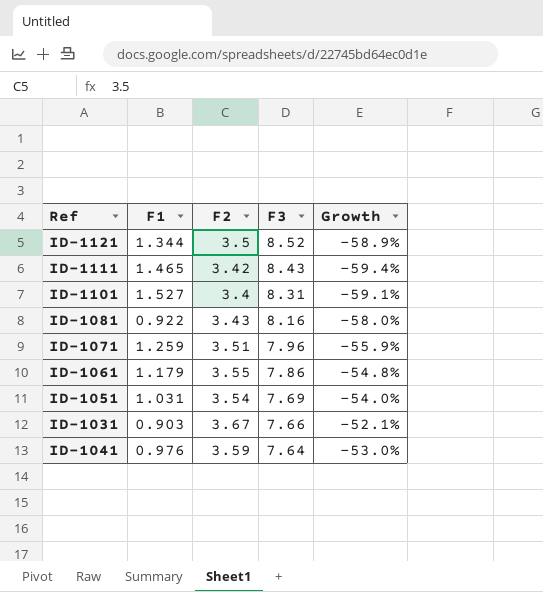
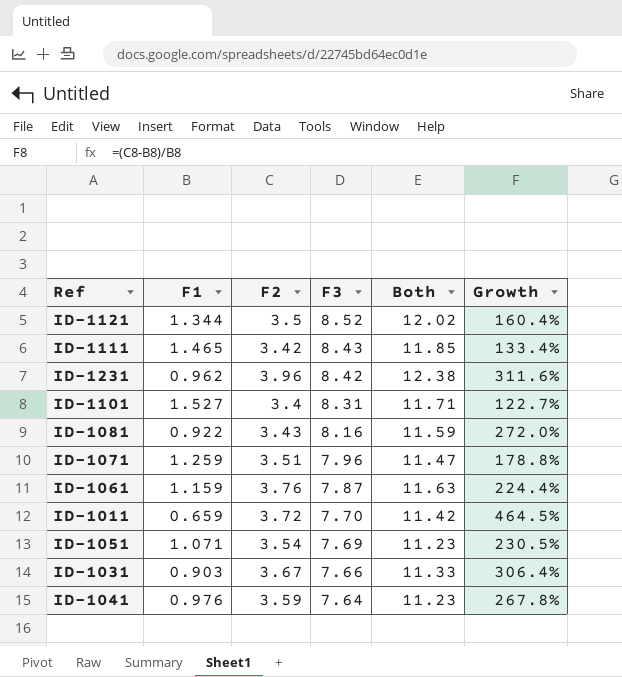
column Both | formula: none -> [F2] + [F3]
column Growth | formula: ([F2] - [F3]) / [F3] -> ([F2] - [F1]) / [F1]
row ID-1231: none -> 0.962 | 3.96 | 8.42 | 12.38 | 311.6%
ID-1061 | F1: 1.179 -> 1.159
ID-1061 | F2: 3.55 -> 3.76
ID-1061 | F3: 7.86 -> 7.87
row ID-1011: none -> 0.659 | 3.72 | 7.70 | 11.42 | 464.5%
ID-1051 | F1: 1.031 -> 1.071

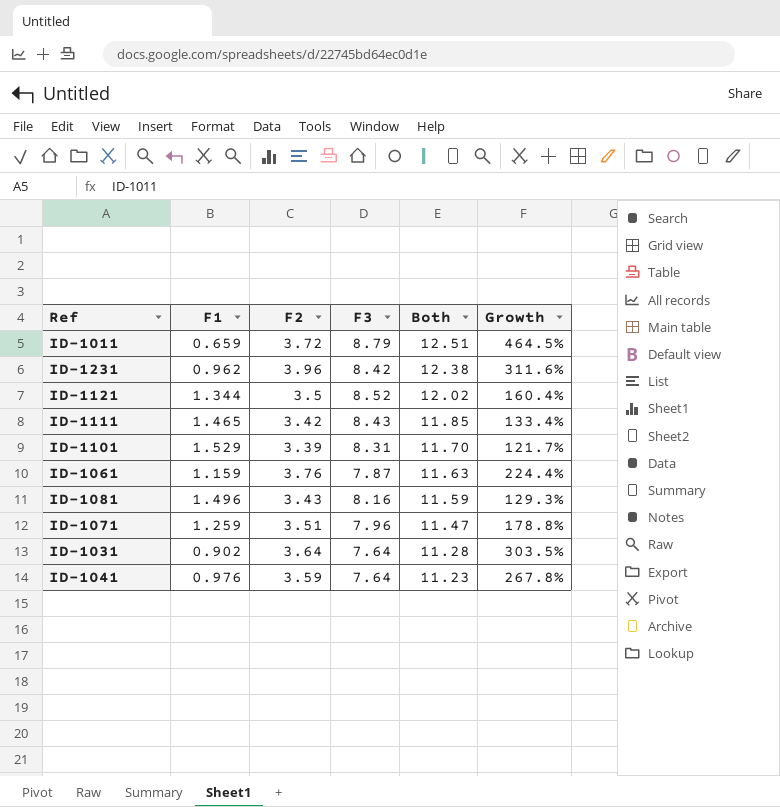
row order: F3 descending -> Both descending
row ID-1051: 1.071 | 3.54 | 7.69 | 11.23 | 230.5% -> none
ID-1011 | F3: 7.70 -> 8.79
ID-1011 | Both: 11.42 -> 12.51
ID-1101 | F1: 1.527 -> 1.529
ID-1101 | F2: 3.4 -> 3.39
ID-1101 | Both: 11.71 -> 11.70
ID-1101 | Growth: 122.7% -> 121.7%
ID-1081 | F1: 0.922 -> 1.496
ID-1081 | Growth: 272.0% -> 129.3%
ID-1031 | F1: 0.903 -> 0.902
ID-1031 | F2: 3.67 -> 3.64
ID-1031 | F3: 7.66 -> 7.64
ID-1031 | Both: 11.33 -> 11.28
ID-1031 | Growth: 306.4% -> 303.5%

